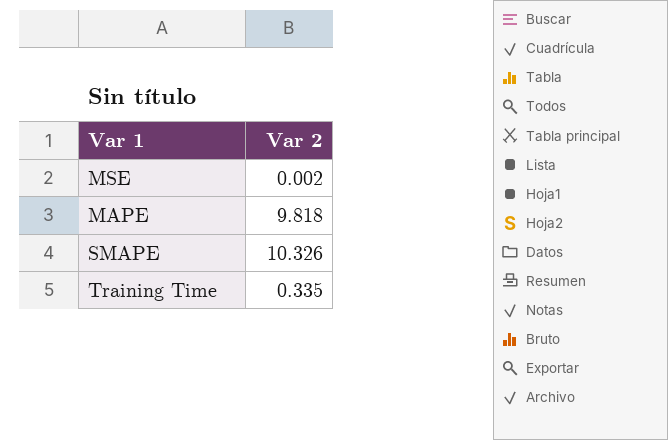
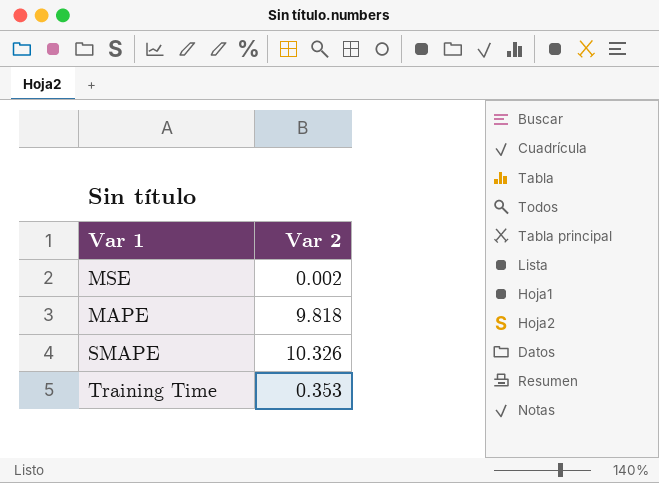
Training Time | Var 2: 0.335 -> 0.353

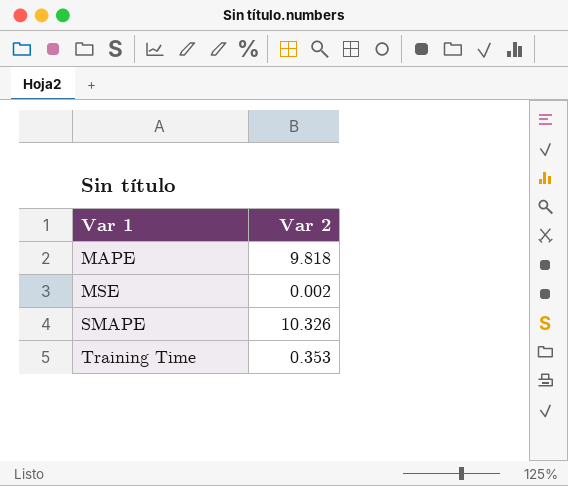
row order: none -> Var 1 ascending

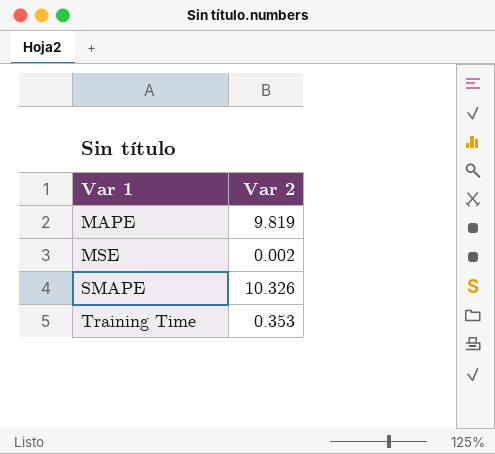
MAPE | Var 2: 9.818 -> 9.819

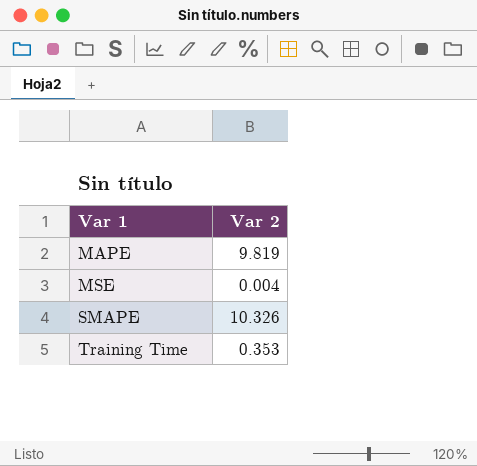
MSE | Var 2: 0.002 -> 0.004

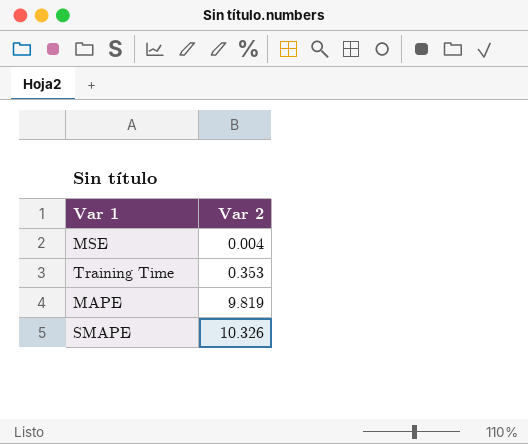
row order: Var 1 ascending -> Var 2 ascending

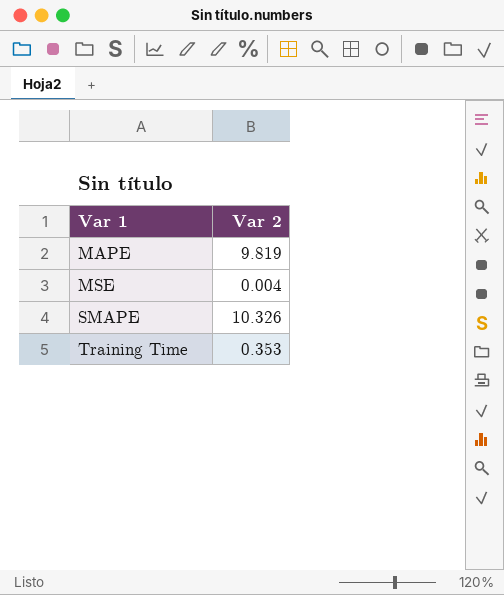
row order: Var 2 ascending -> Var 1 ascending

